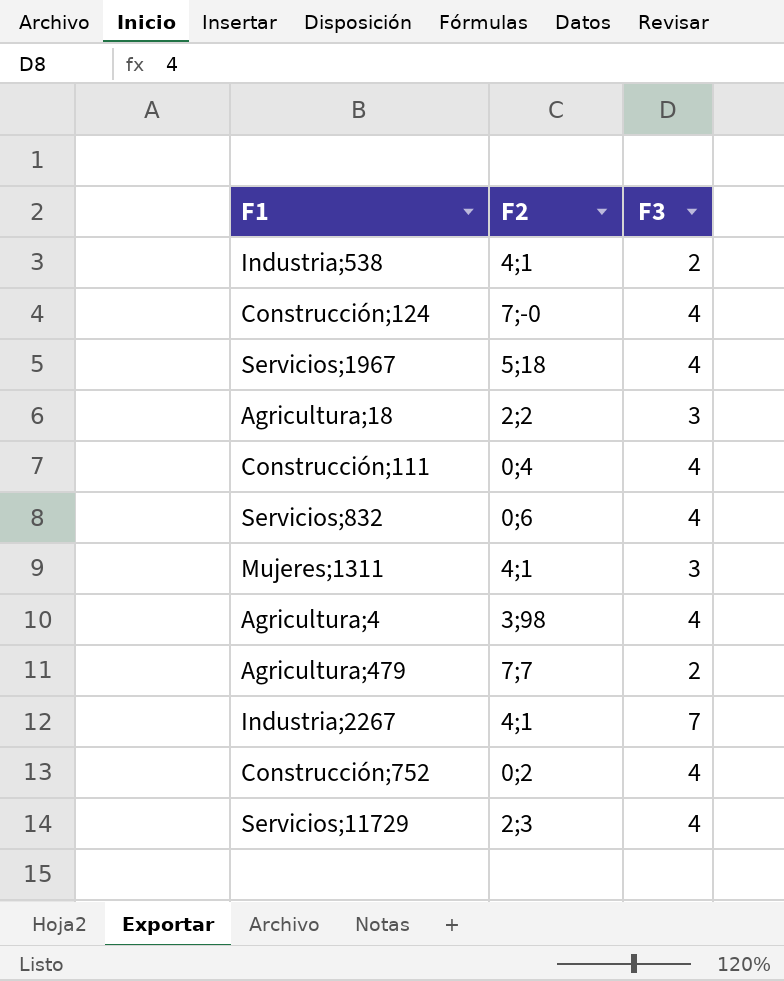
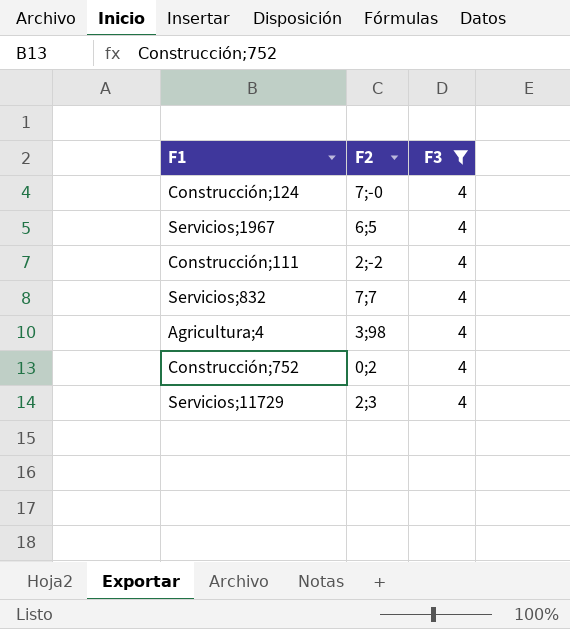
filter: none -> F3 = 4
Servicios;1967 | F2: 5;18 -> 6;5
Construcción;111 | F2: 0;4 -> 2;-2
Servicios;832 | F2: 0;6 -> 7;7

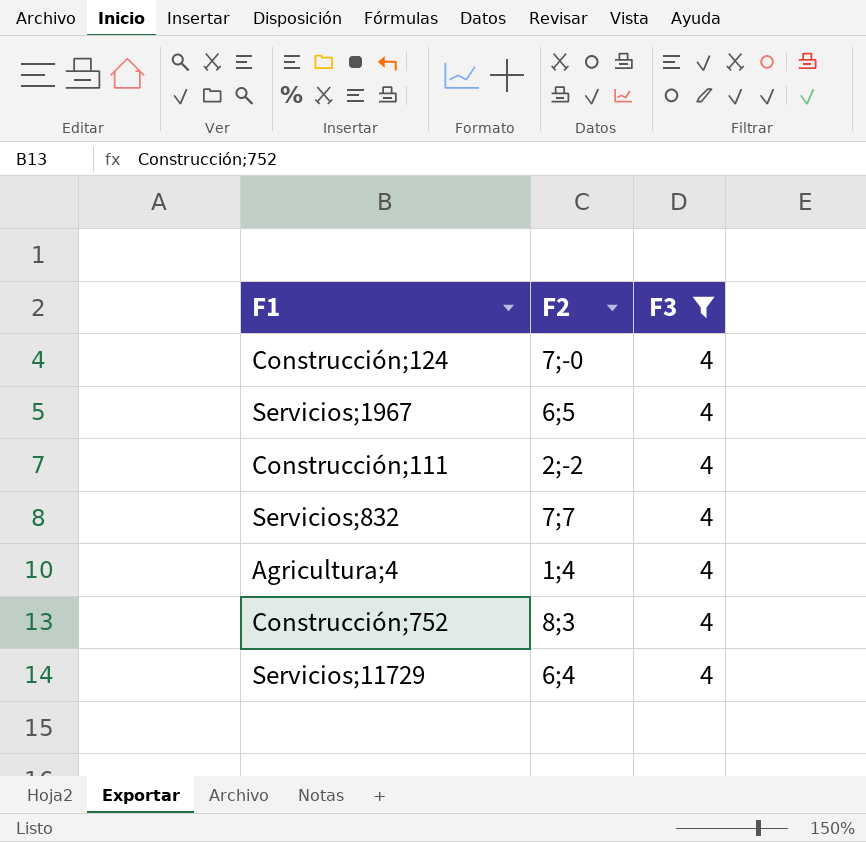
Agricultura;4 | F2: 3;98 -> 1;4
Construcción;752 | F2: 0;2 -> 8;3
Servicios;11729 | F2: 2;3 -> 6;4

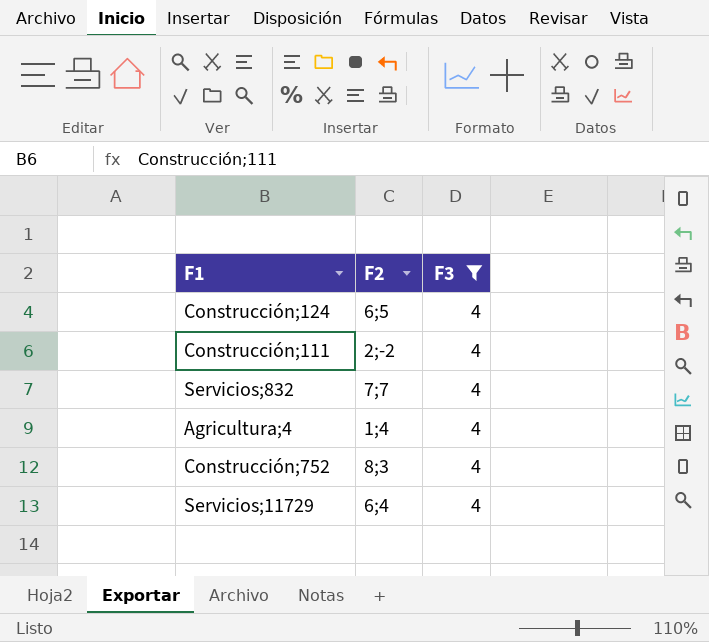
row Servicios;1967: 6;5 | 4 -> none
Construcción;124 | F2: 7;-0 -> 6;5

